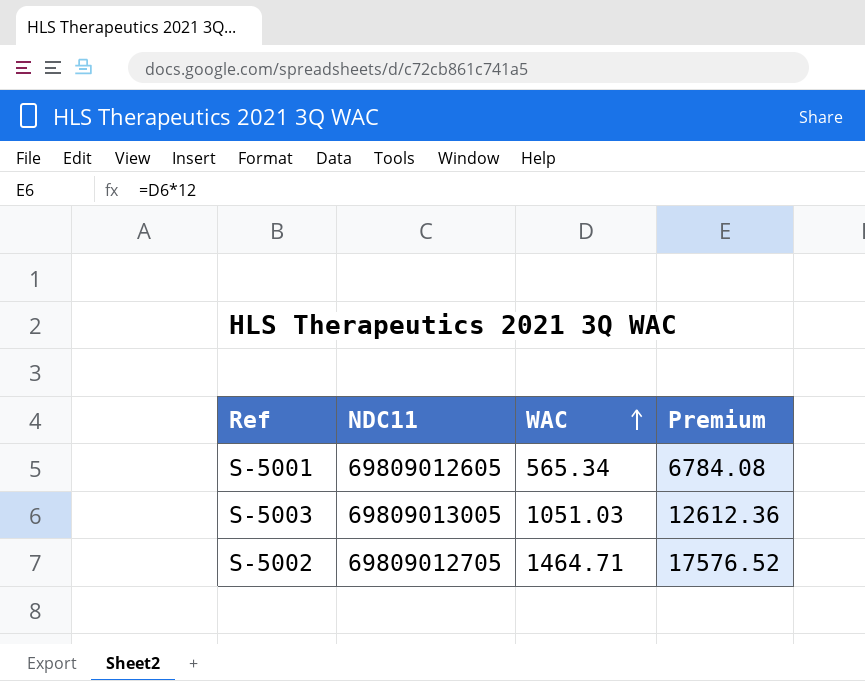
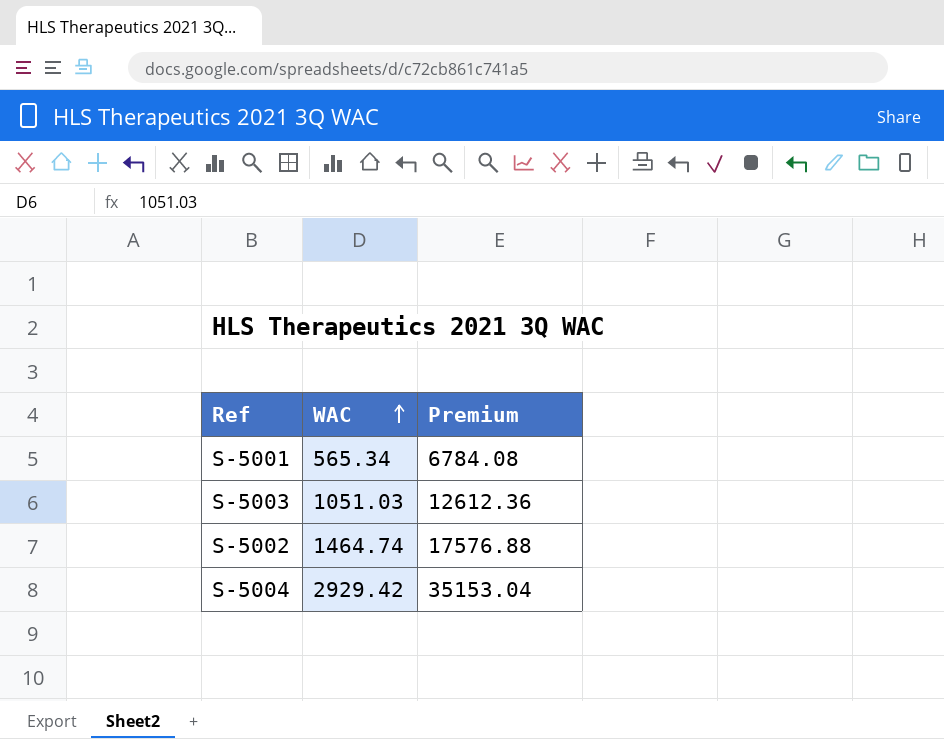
column NDC11 | position: 2 -> none
S-5002 | WAC: 1464.71 -> 1464.74
S-5002 | Premium: 17576.52 -> 17576.88
row S-5004: none -> 2929.42 | 35153.04

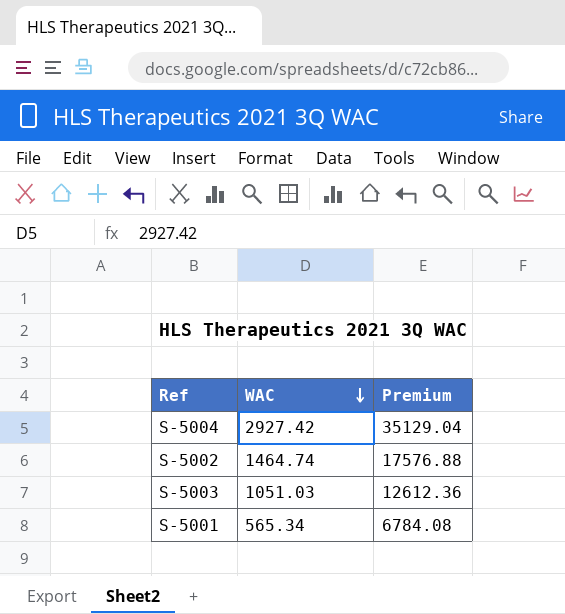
row order: WAC ascending -> WAC descending
S-5004 | WAC: 2929.42 -> 2927.42
S-5004 | Premium: 35153.04 -> 35129.04

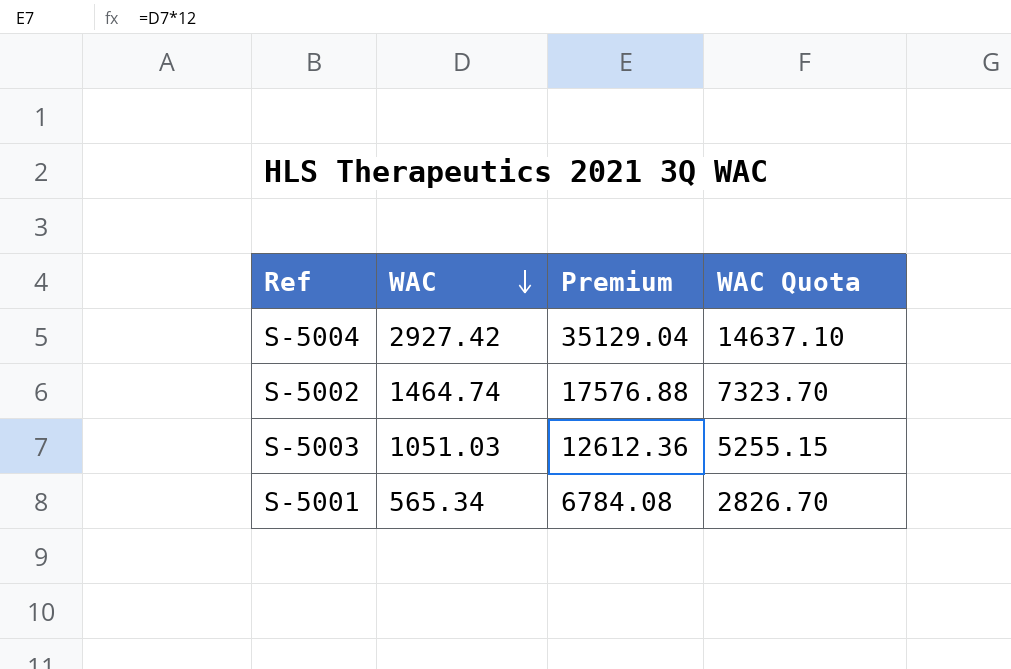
column WAC Quota | formula: none -> [WAC] * 5

